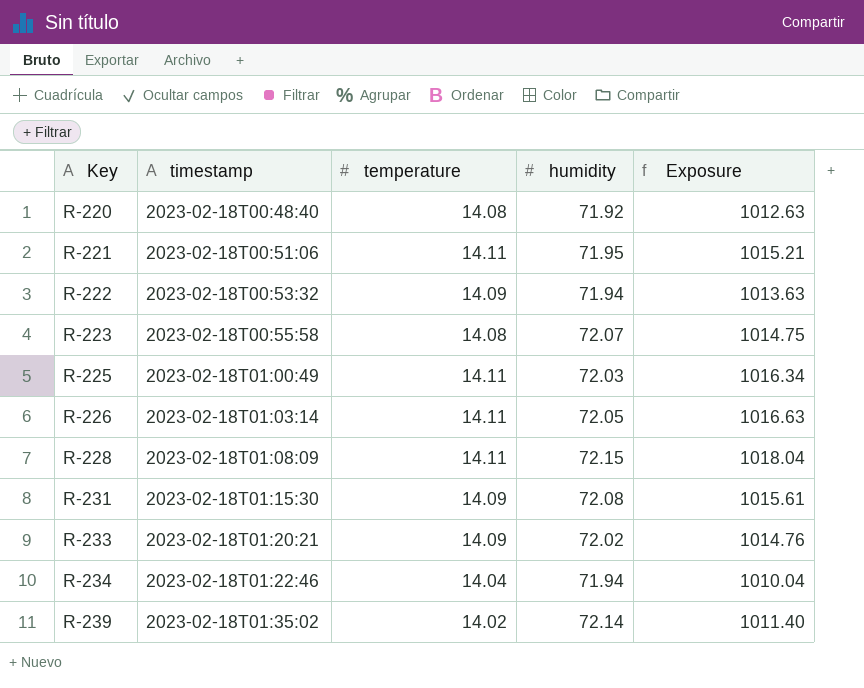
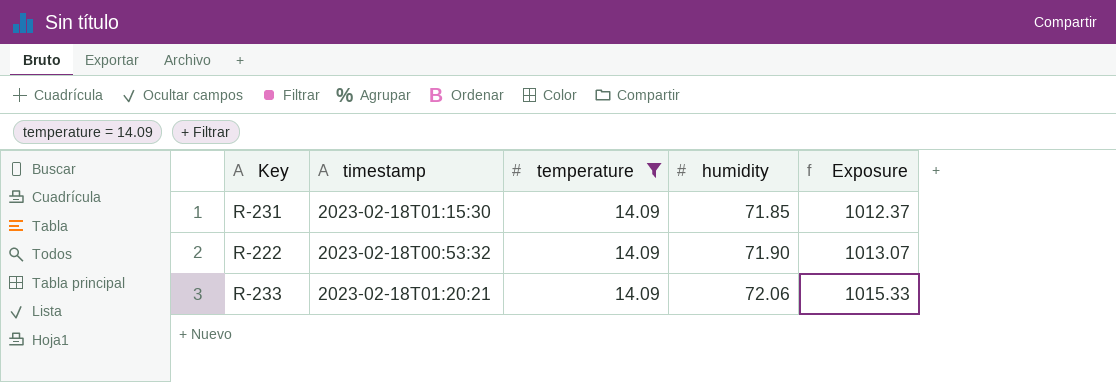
filter: none -> temperature = 14.09
row order: Key ascending -> humidity ascending
R-231 | humidity: 72.08 -> 71.85
R-231 | Exposure: 1015.61 -> 1012.37
R-222 | humidity: 71.94 -> 71.90
R-222 | Exposure: 1013.63 -> 1013.07
R-233 | humidity: 72.02 -> 72.06
R-233 | Exposure: 1014.76 -> 1015.33

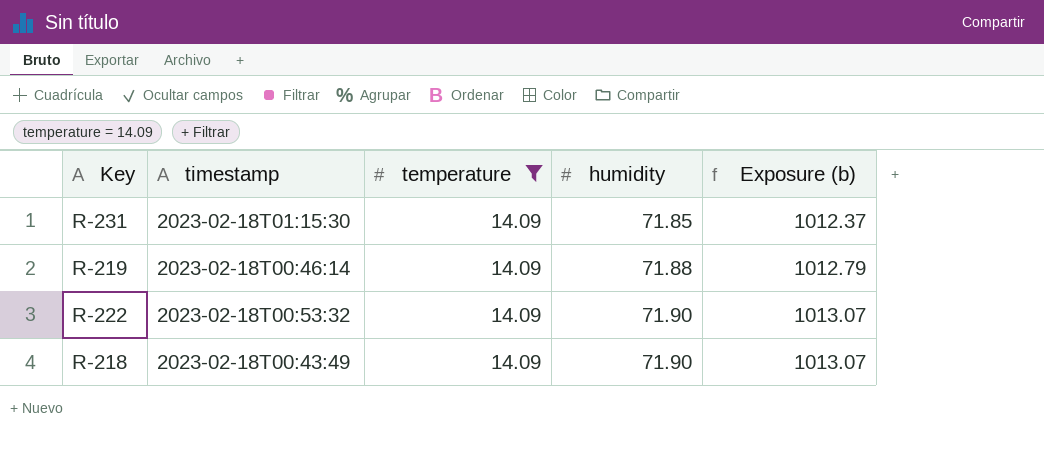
column name: Exposure -> Exposure (b)
row R-233: 2023-02-18T01:20:21 | 14.09 | 72.06 | 1015.33 -> none
row R-219: none -> 2023-02-18T00:46:14 | 14.09 | 71.88 | 1012.79
row R-218: none -> 2023-02-18T00:43:49 | 14.09 | 71.90 | 1013.07

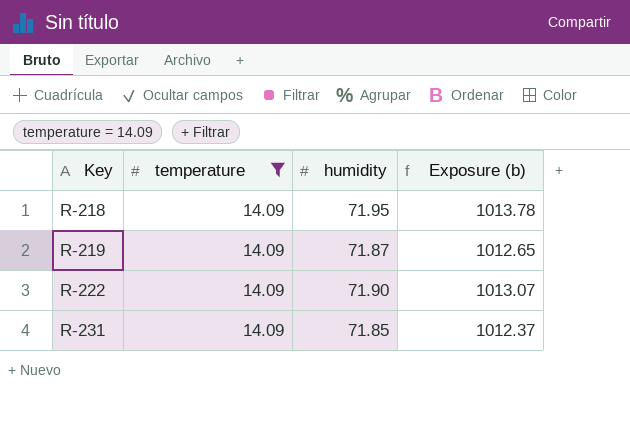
row order: humidity ascending -> Key ascending
column timestamp | position: 2 -> none
R-218 | humidity: 71.90 -> 71.95
R-218 | Exposure (b): 1013.07 -> 1013.78
R-219 | humidity: 71.88 -> 71.87
R-219 | Exposure (b): 1012.79 -> 1012.65

